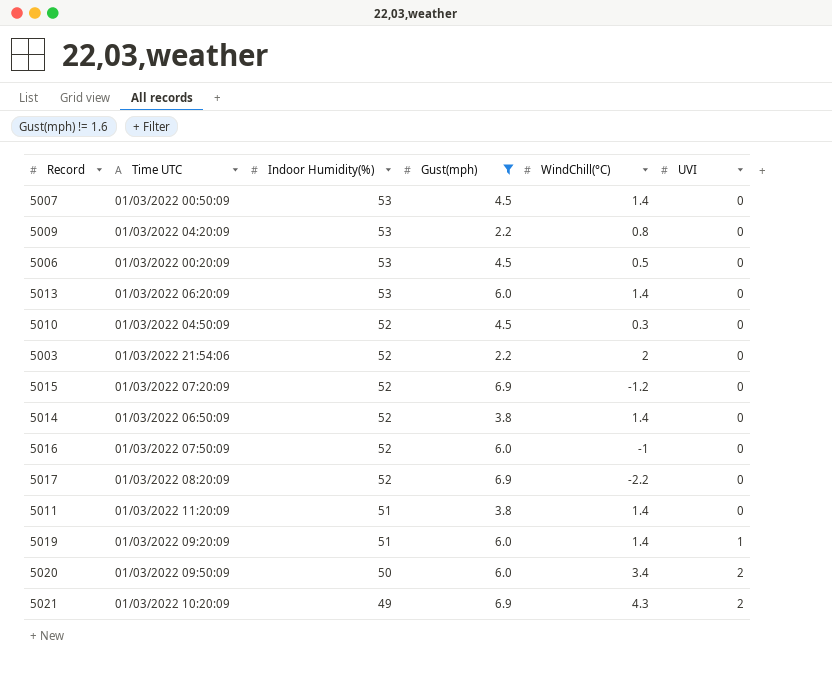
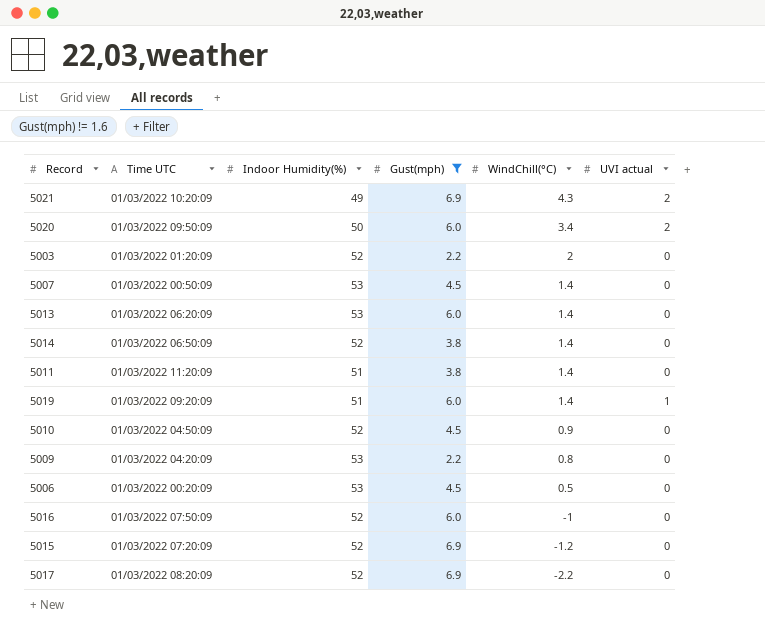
row order: Indoor Humidity(%) descending -> WindChill(°C) descending
column name: UVI -> UVI actual
5003 | Time UTC: 01/03/2022 21:54:06 -> 01/03/2022 01:20:09
5010 | WindChill(°C): 0.3 -> 0.9

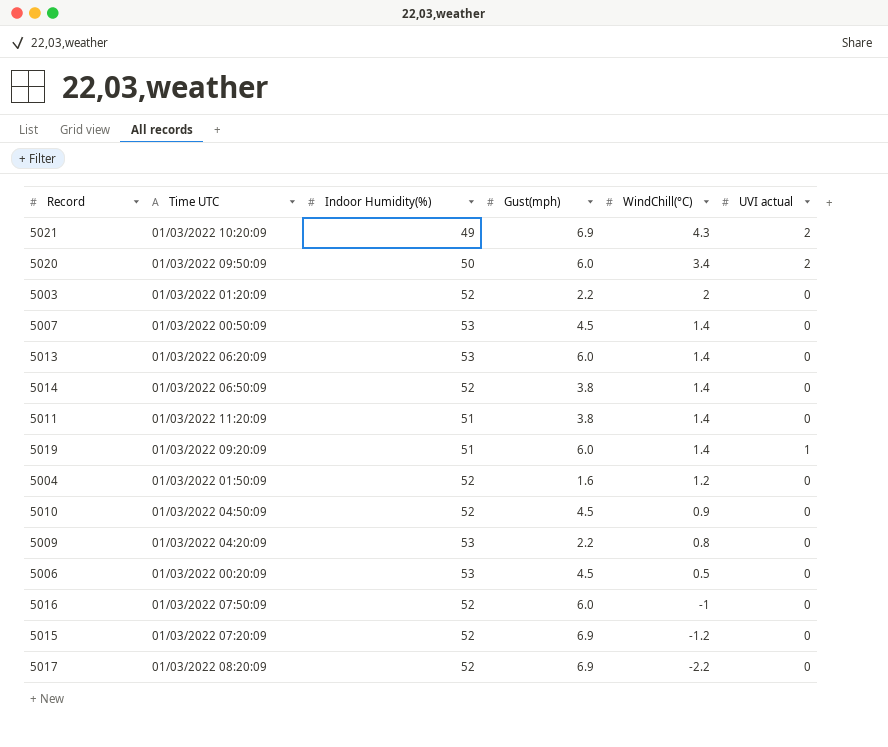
filter: Gust(mph) != 1.6 -> none

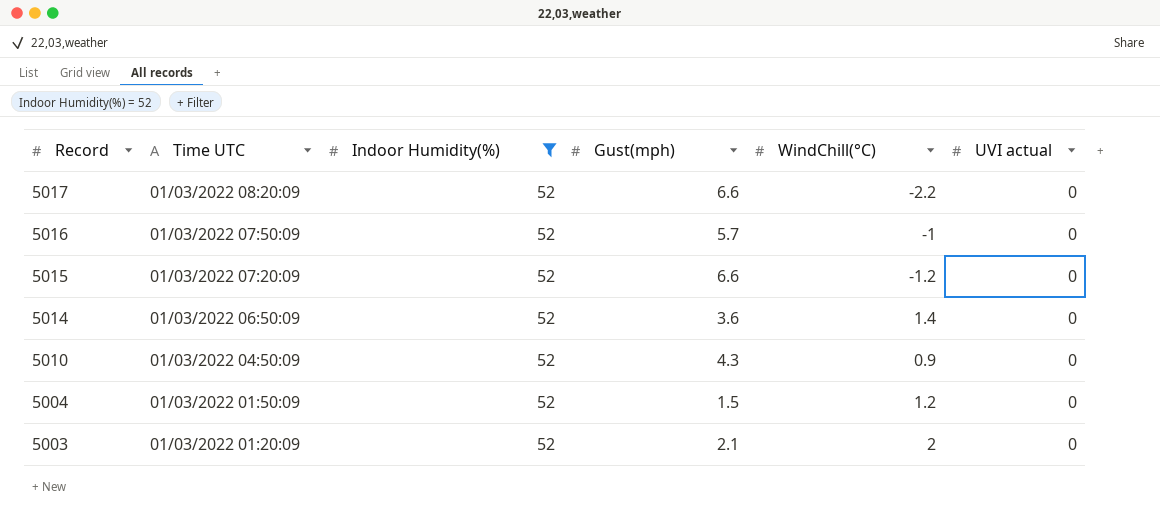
filter: none -> Indoor Humidity(%) = 52
row order: WindChill(°C) descending -> Record descending
5017 | Gust(mph): 6.9 -> 6.6
5016 | Gust(mph): 6.0 -> 5.7
5015 | Gust(mph): 6.9 -> 6.6
5014 | Gust(mph): 3.8 -> 3.6
5010 | Gust(mph): 4.5 -> 4.3
5004 | Gust(mph): 1.6 -> 1.5
5003 | Gust(mph): 2.2 -> 2.1

